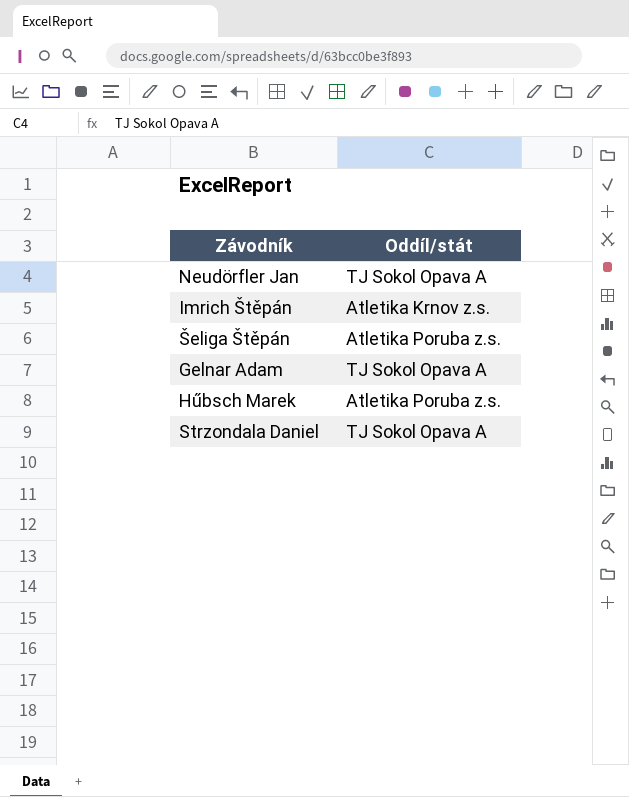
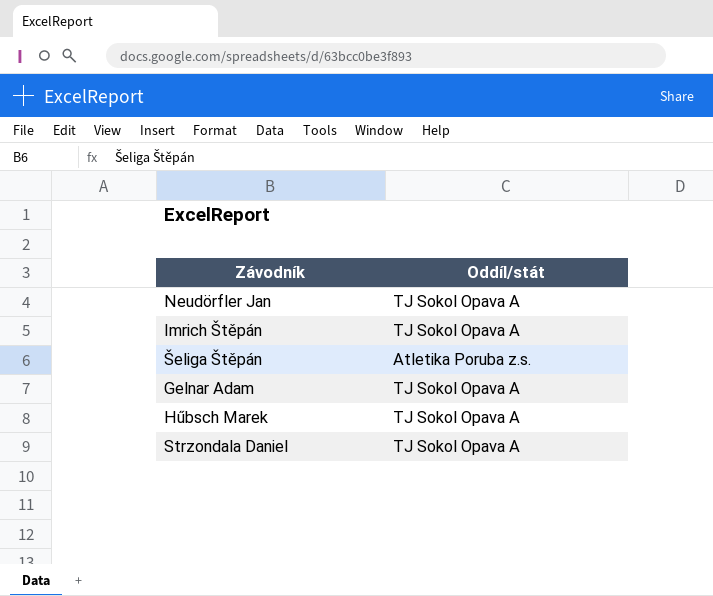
Imrich Štěpán | Oddíl/stát: Atletika Krnov z.s. -> TJ Sokol Opava A
Hűbsch Marek | Oddíl/stát: Atletika Poruba z.s. -> TJ Sokol Opava A

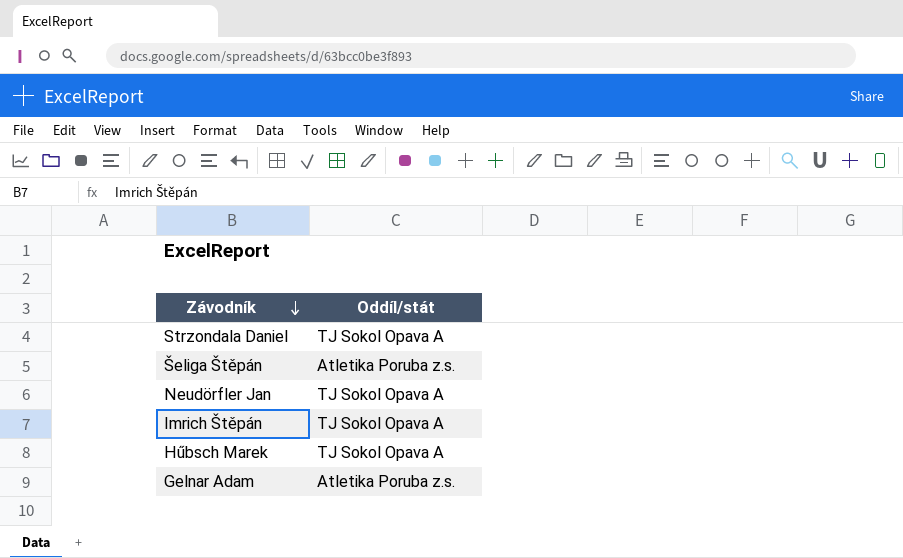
row order: none -> Závodník descending
Gelnar Adam | Oddíl/stát: TJ Sokol Opava A -> Atletika Poruba z.s.

